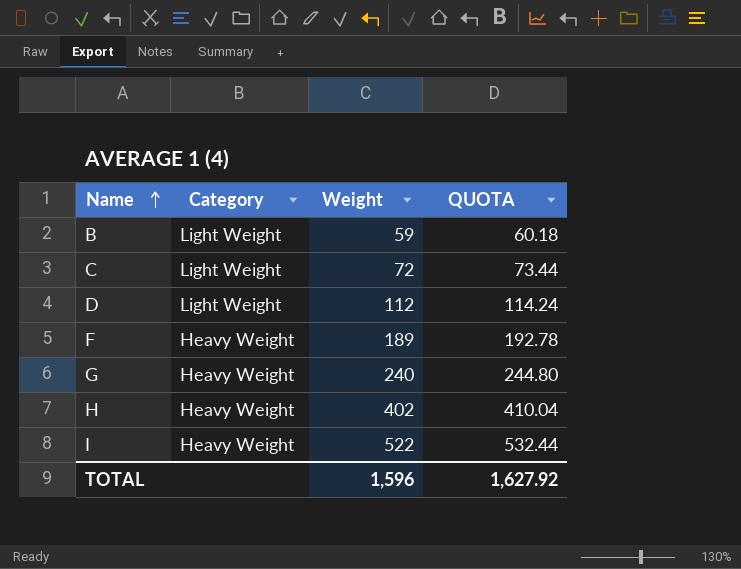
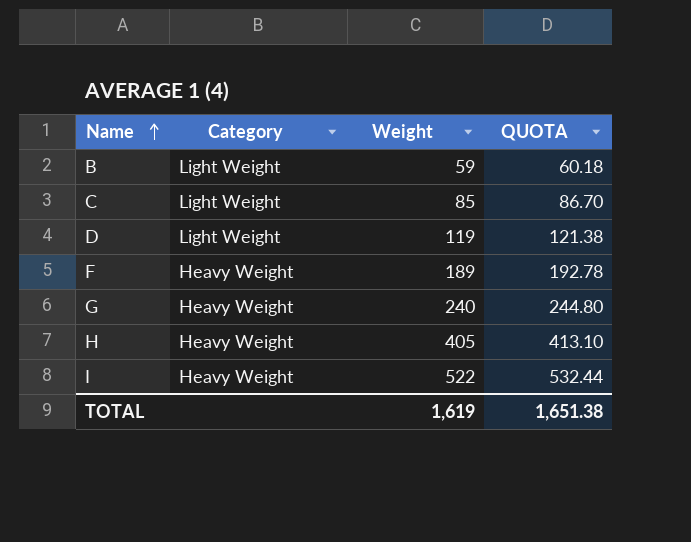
C | Weight: 72 -> 85
C | QUOTA: 73.44 -> 86.70
D | Weight: 112 -> 119
D | QUOTA: 114.24 -> 121.38
H | Weight: 402 -> 405
H | QUOTA: 410.04 -> 413.10
TOTAL | Weight: 1,596 -> 1,619
TOTAL | QUOTA: 1,627.92 -> 1,651.38

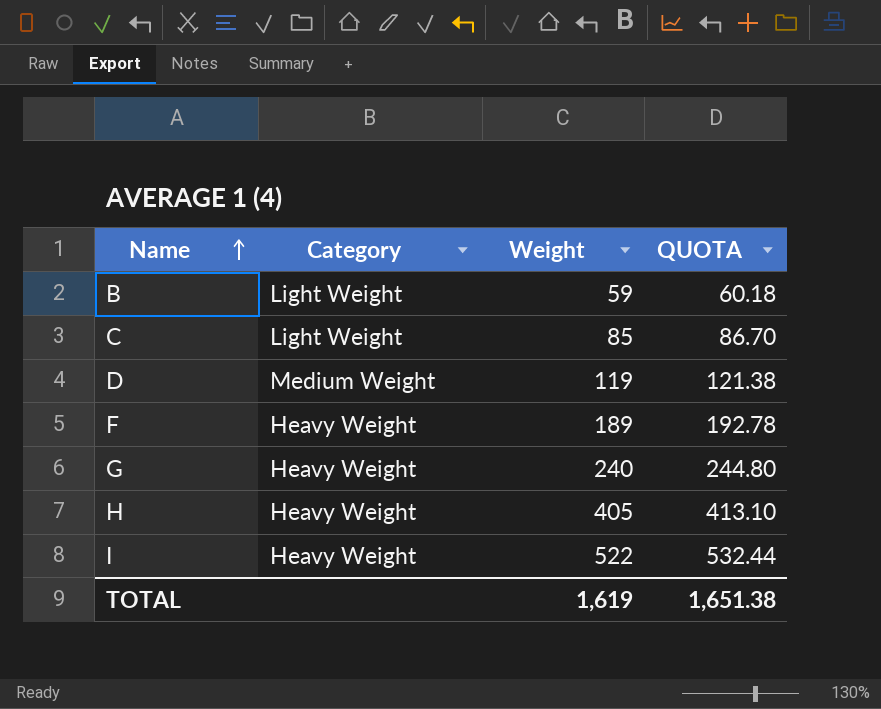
D | Category: Light Weight -> Medium Weight

